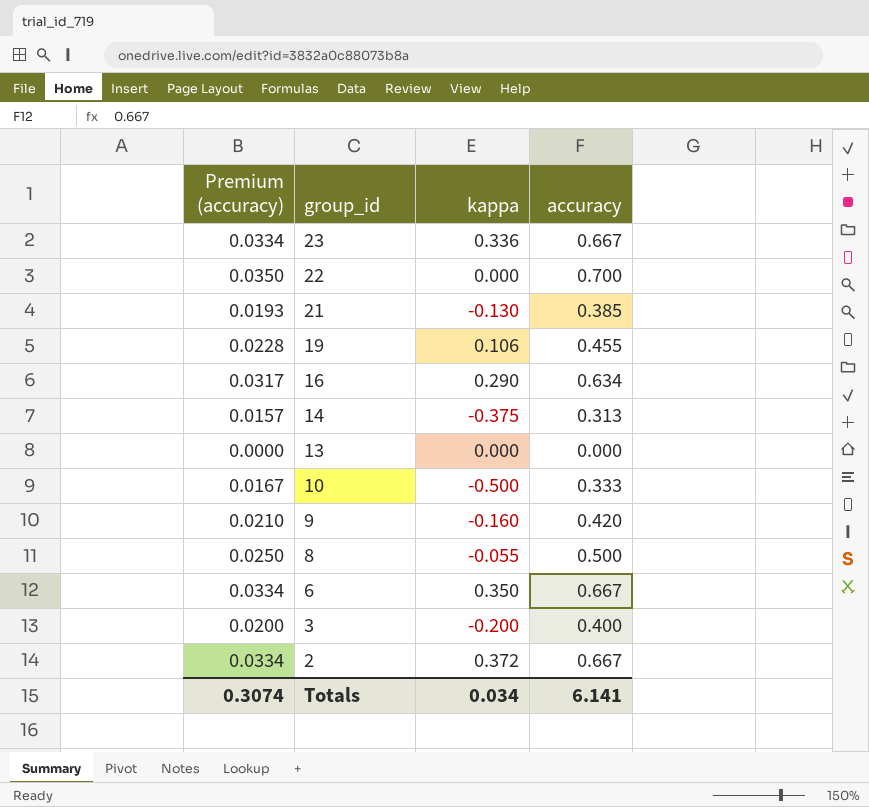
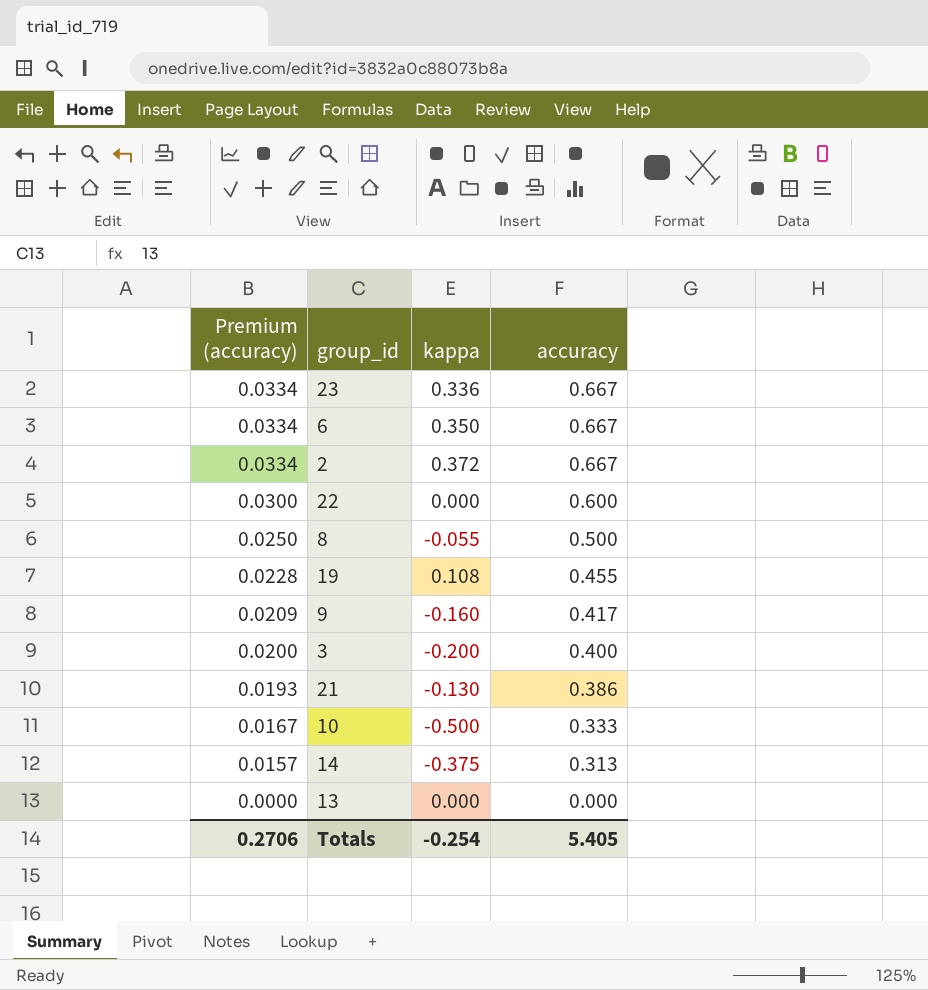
row order: group_id descending -> Premium (accuracy) descending
row 16: 0.0317 | 0.290 | 0.634 -> none
22 | Premium (accuracy): 0.0350 -> 0.0300
22 | accuracy: 0.700 -> 0.600
19 | kappa: 0.106 -> 0.108
9 | Premium (accuracy): 0.0210 -> 0.0209
9 | accuracy: 0.420 -> 0.417
21 | accuracy: 0.385 -> 0.386
Totals | Premium (accuracy): 0.3074 -> 0.2706
Totals | kappa: 0.034 -> -0.254
Totals | accuracy: 6.141 -> 5.405

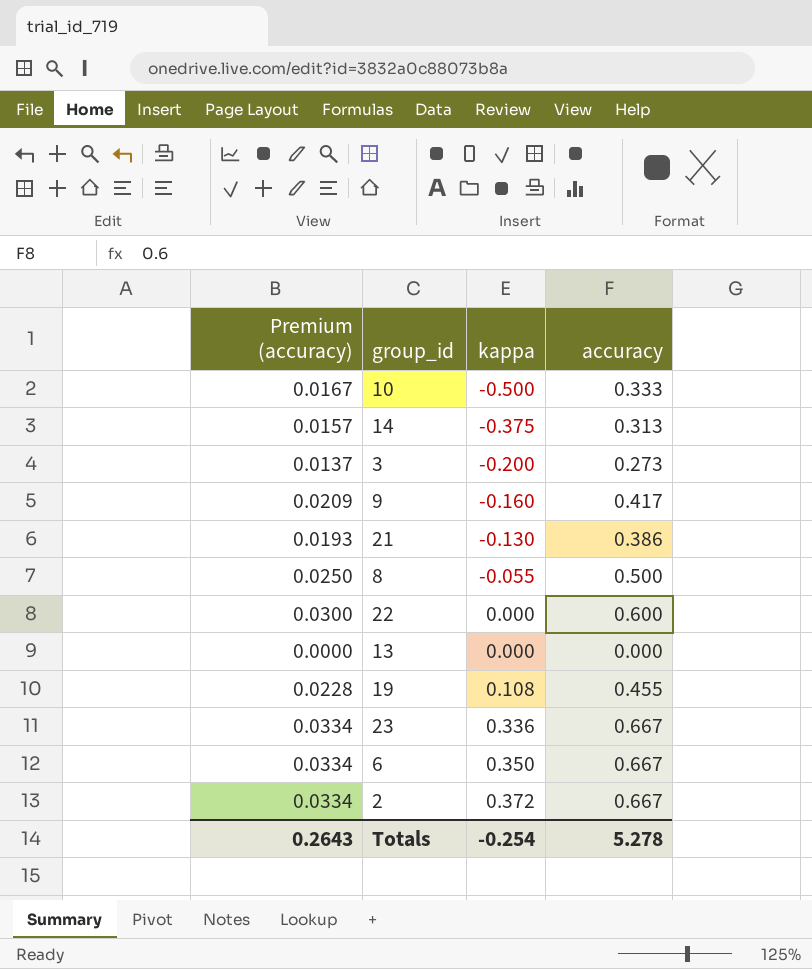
row order: Premium (accuracy) descending -> kappa ascending
3 | Premium (accuracy): 0.0200 -> 0.0137
3 | accuracy: 0.400 -> 0.273
Totals | Premium (accuracy): 0.2706 -> 0.2643
Totals | accuracy: 5.405 -> 5.278

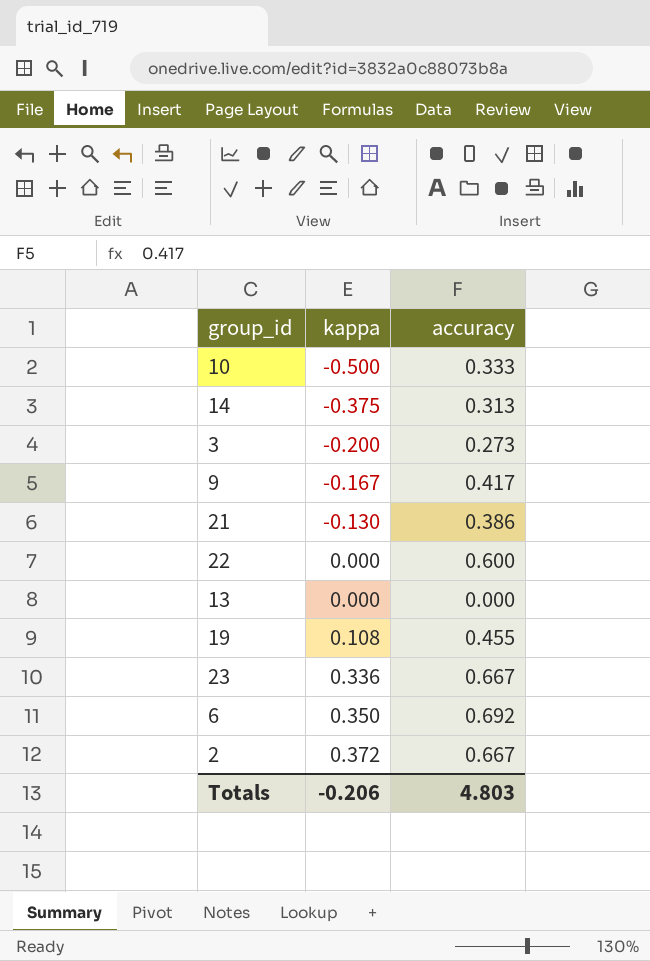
column Premium (accuracy) | formula: [accuracy] * 0.05 -> none
row 8: 0.0250 | -0.055 | 0.500 -> none
9 | kappa: -0.160 -> -0.167
6 | accuracy: 0.667 -> 0.692
Totals | kappa: -0.254 -> -0.206
Totals | accuracy: 5.278 -> 4.803

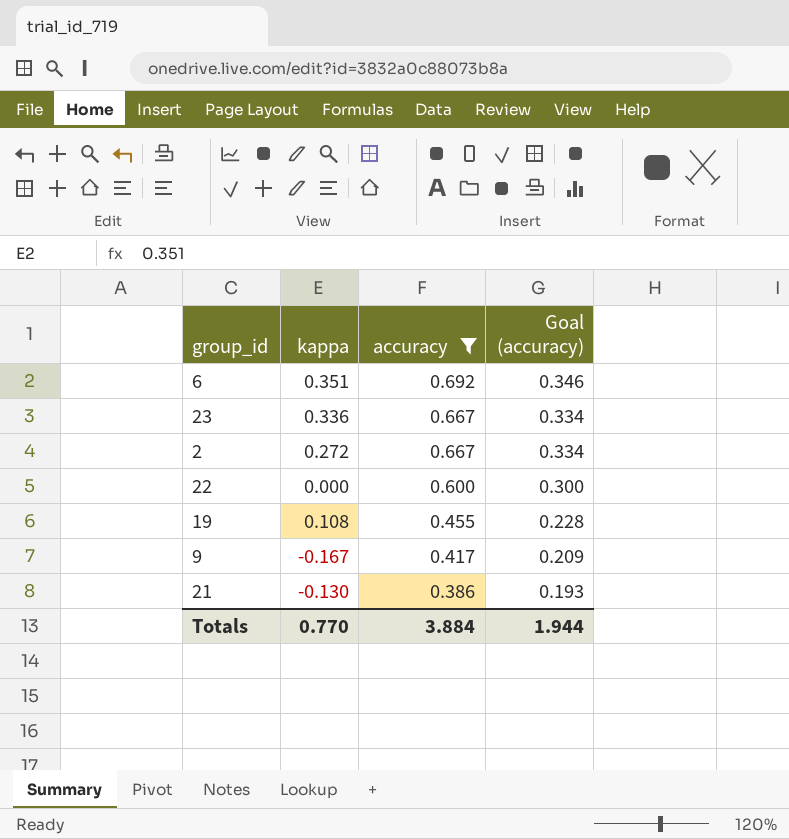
filter: none -> accuracy >= 0.386
row order: kappa ascending -> accuracy descending
column Goal (accuracy) | formula: none -> [accuracy] * 0.5
6 | kappa: 0.350 -> 0.351
2 | kappa: 0.372 -> 0.272
Totals | kappa: -0.206 -> 0.770
Totals | accuracy: 4.803 -> 3.884

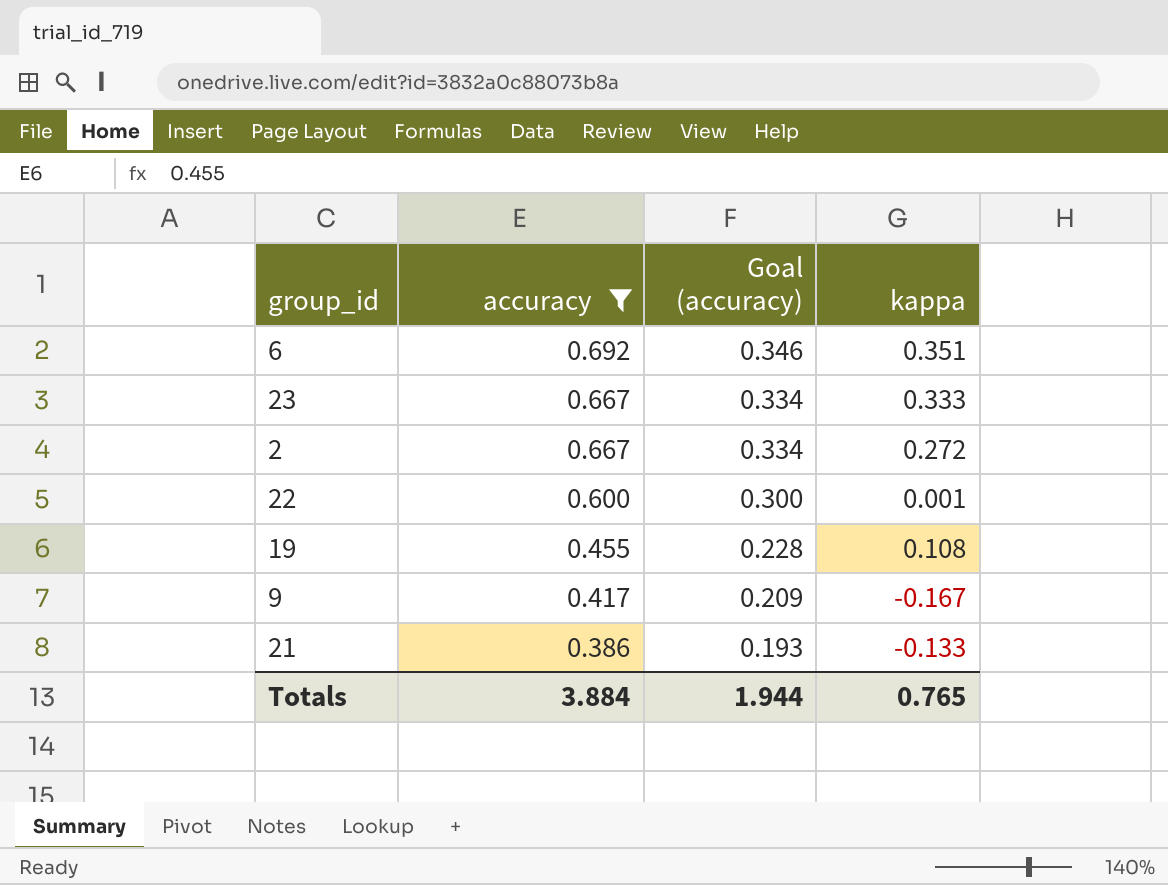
column kappa | position: 2 -> 4
23 | kappa: 0.336 -> 0.333
22 | kappa: 0.000 -> 0.001
21 | kappa: -0.130 -> -0.133
Totals | kappa: 0.770 -> 0.765

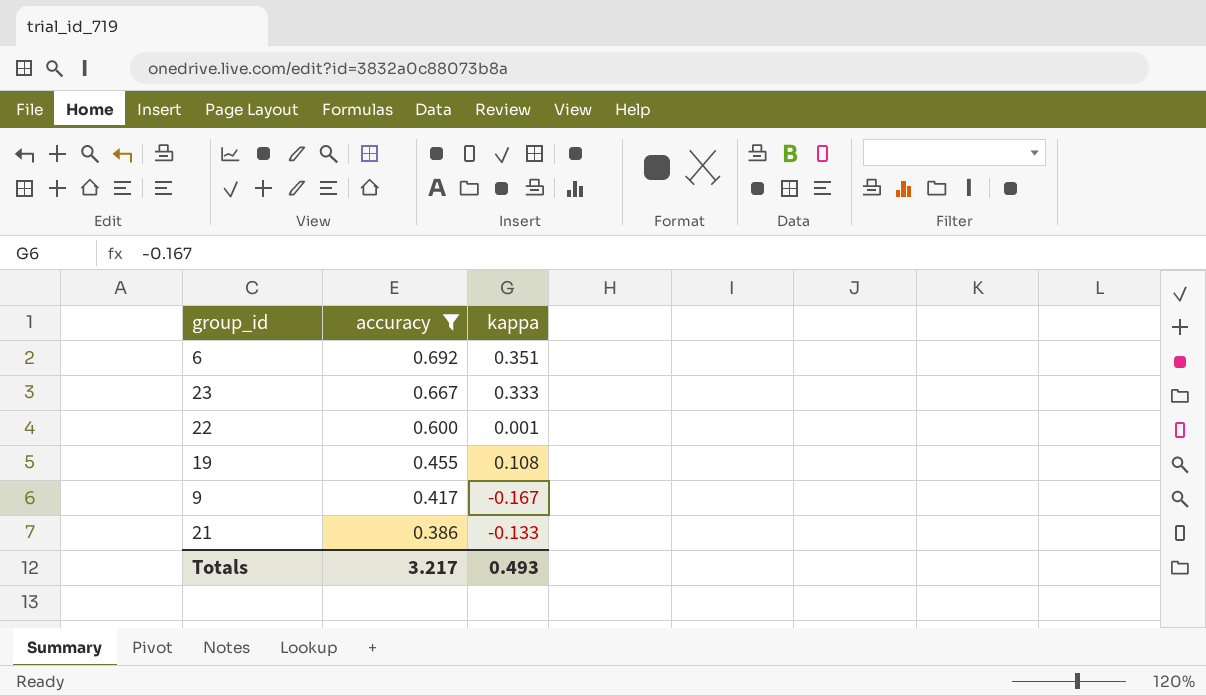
column Goal (accuracy) | formula: [accuracy] * 0.5 -> none
row 2: 0.667 | 0.334 | 0.272 -> none
Totals | accuracy: 3.884 -> 3.217
Totals | kappa: 0.765 -> 0.493

